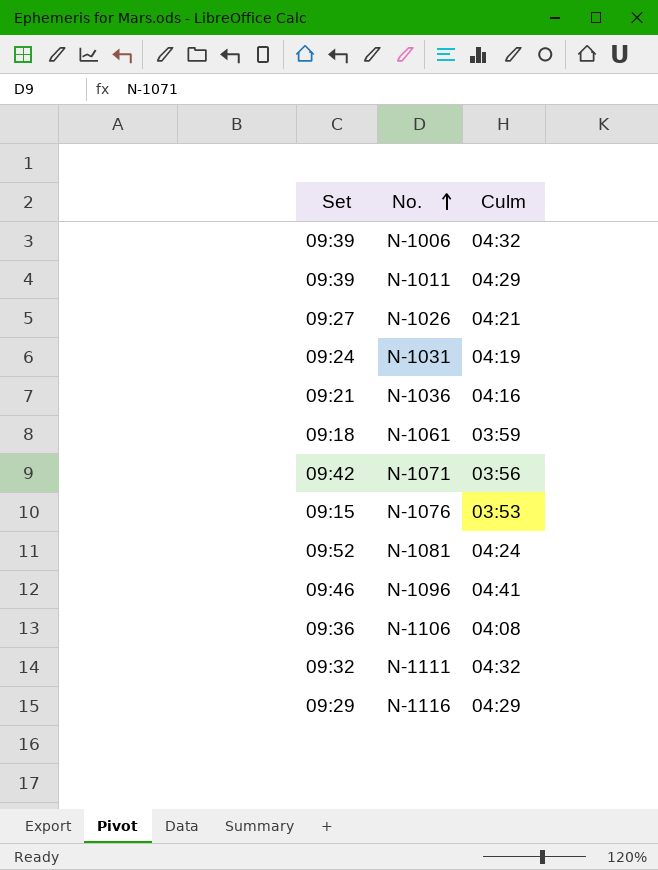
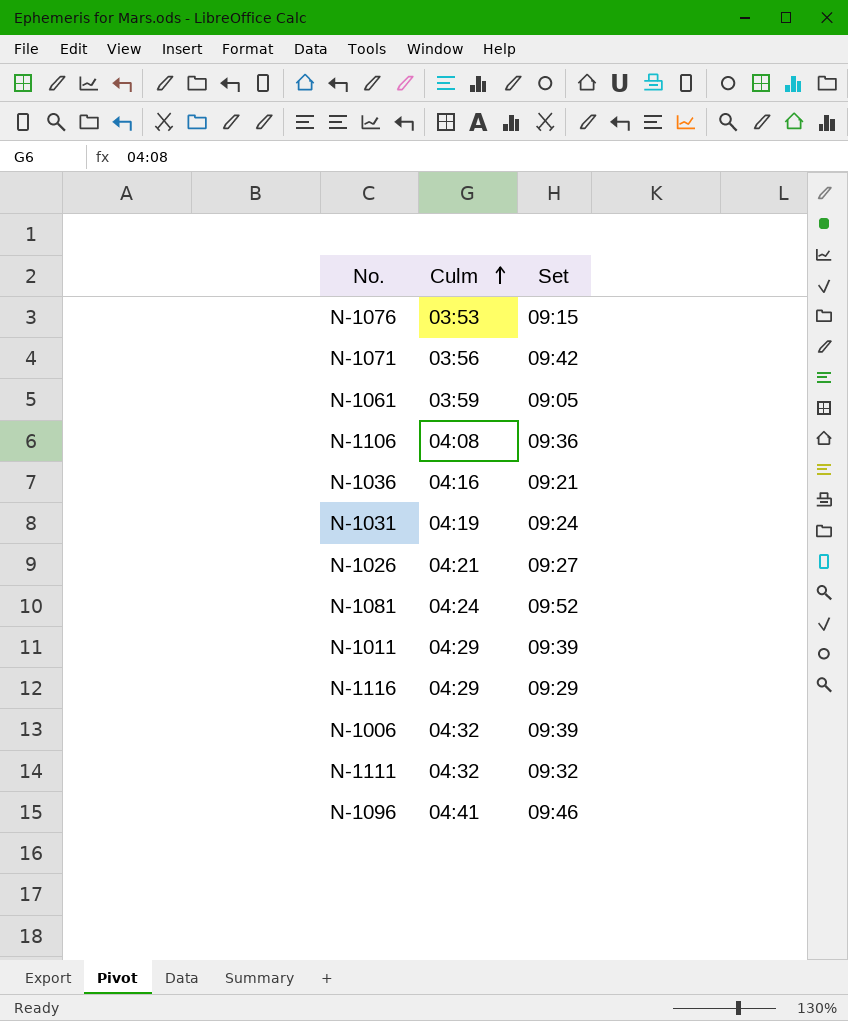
row order: No. ascending -> Culm ascending
column Set | position: 1 -> 3
N-1061 | Set: 09:18 -> 09:05

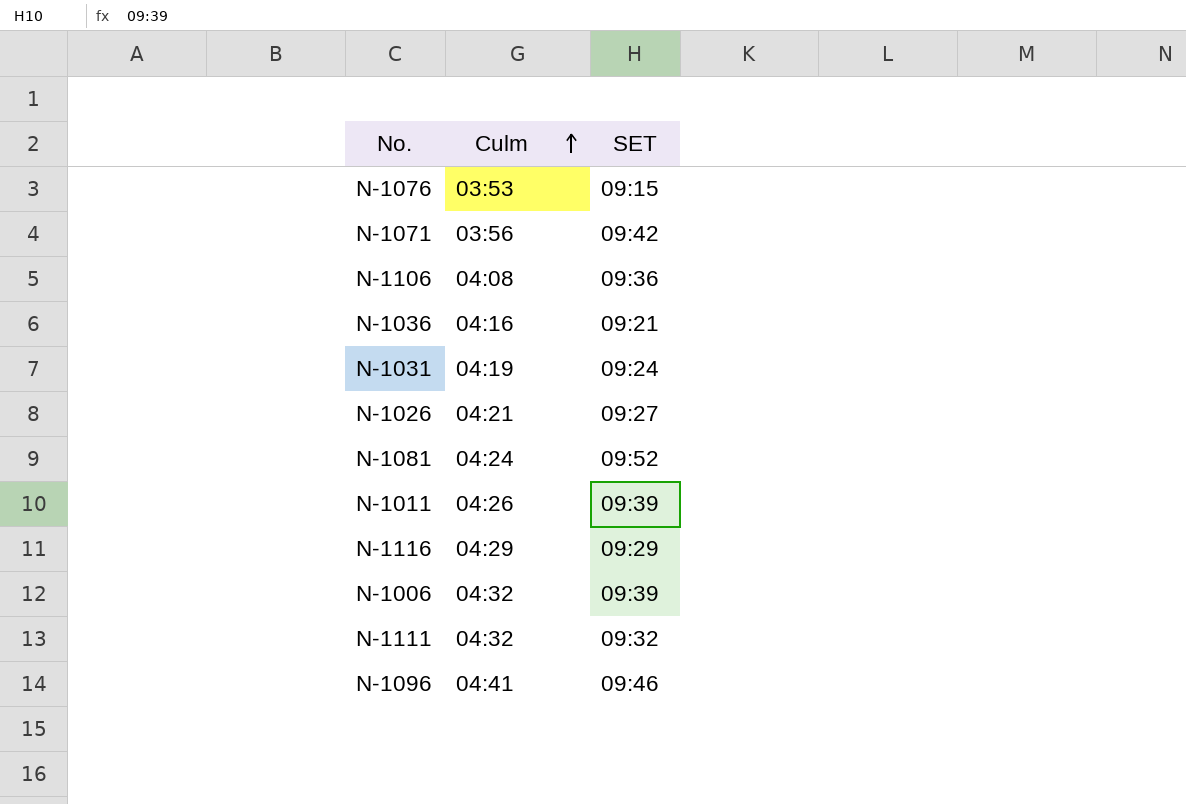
column name: Set -> SET
row N-1061: 03:59 | 09:05 -> none
N-1011 | Culm: 04:29 -> 04:26

